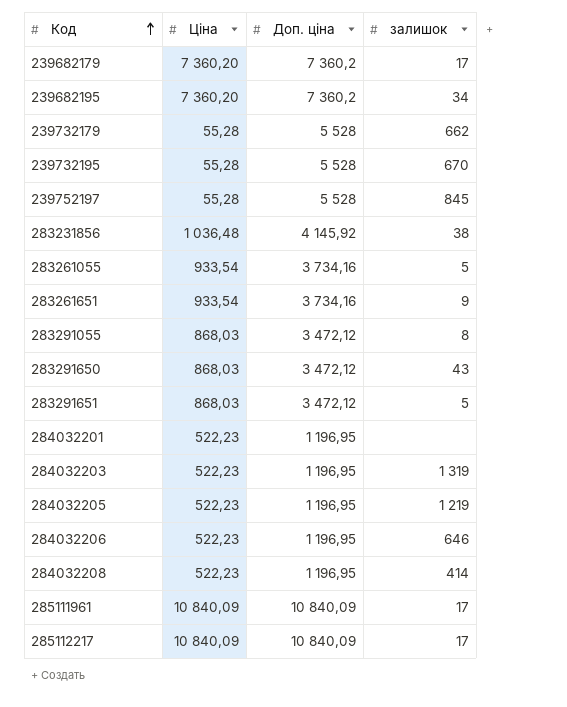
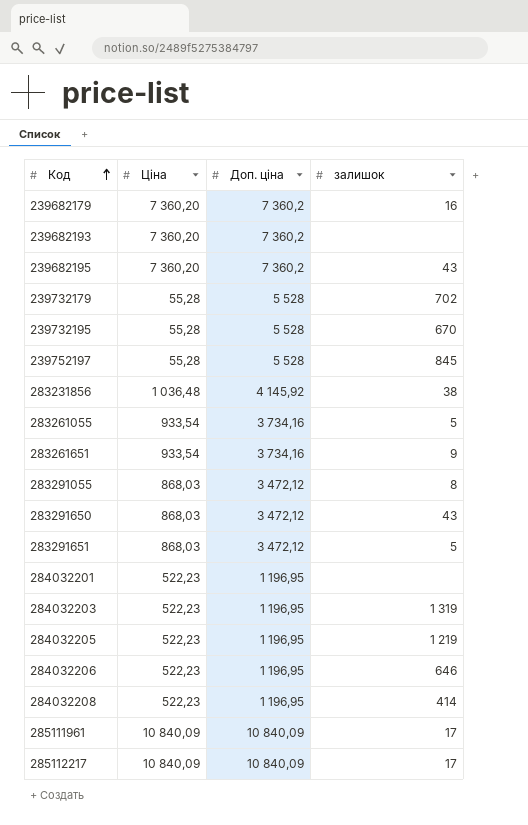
239682179 | залишок: 17 -> 16
row 239682193: none -> 7 360,20 | 7 360,2 | none
239682195 | залишок: 34 -> 43
239732179 | залишок: 662 -> 702

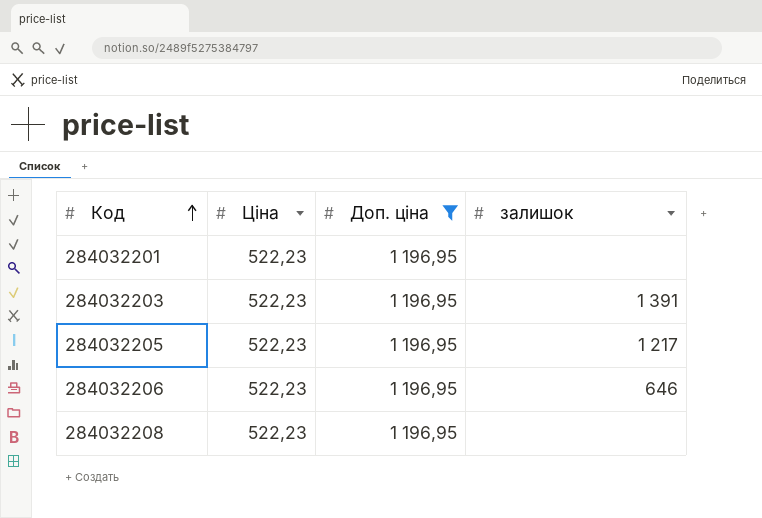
filter: none -> Доп. ціна = 1 196,95
284032203 | залишок: 1 319 -> 1 391
284032205 | залишок: 1 219 -> 1 217
284032208 | залишок: 414 -> none

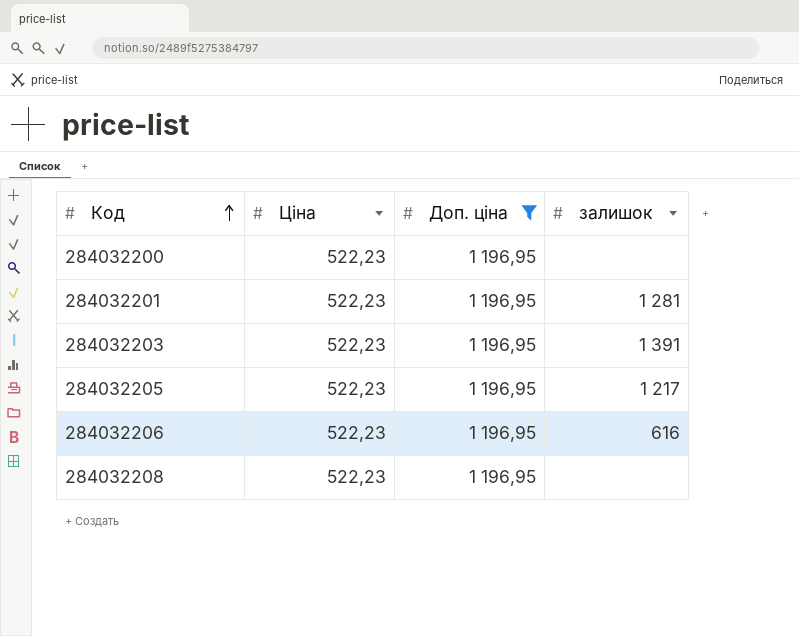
row 284032200: none -> 522,23 | 1 196,95 | none
284032201 | залишок: none -> 1 281
284032206 | залишок: 646 -> 616

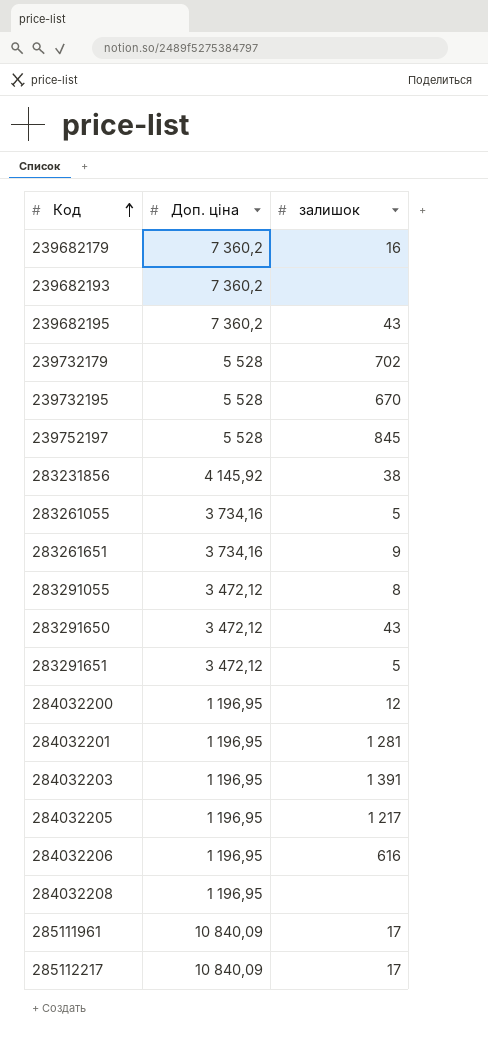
filter: Доп. ціна = 1 196,95 -> none
column Ціна | position: 2 -> none
284032200 | залишок: none -> 12

